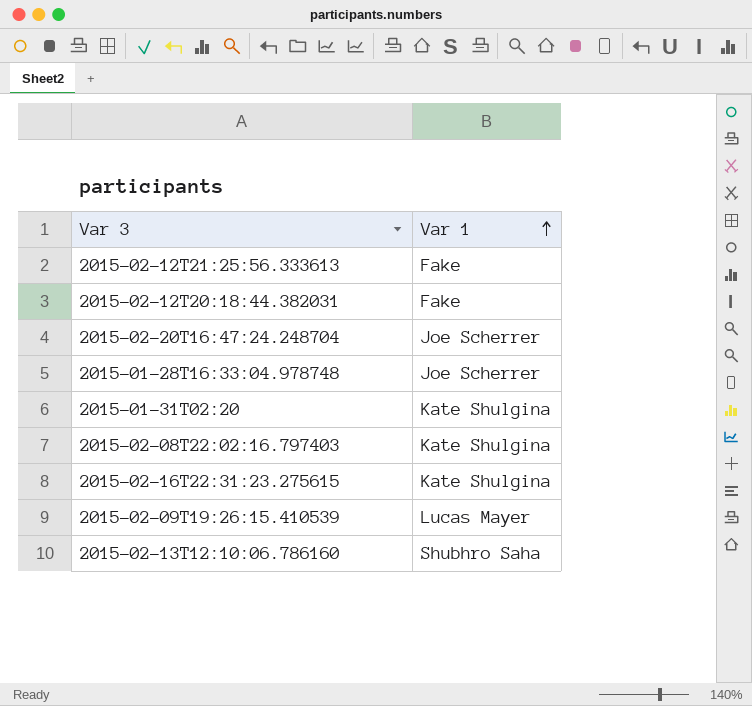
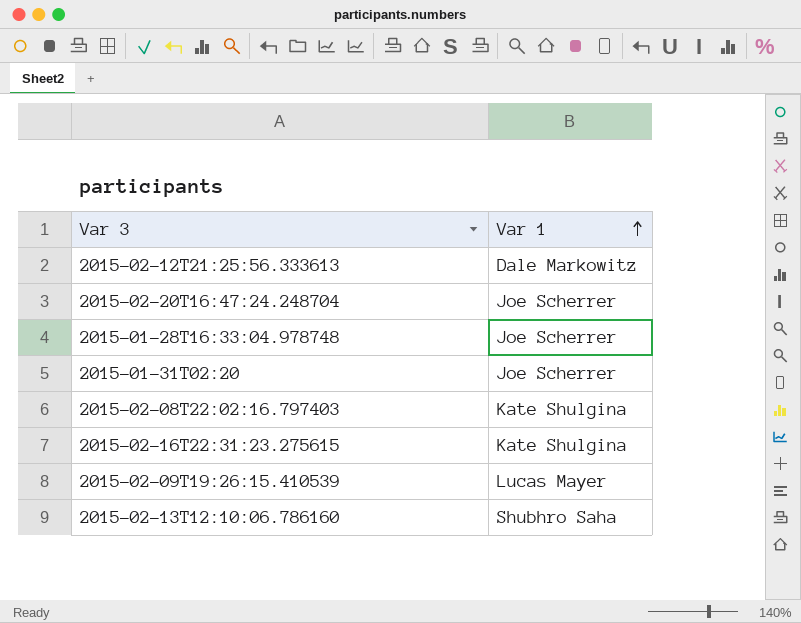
row 2015-02-12T20:18:44.382031: Fake -> none
2015-02-12T21:25:56.333613 | Var 1: Fake -> Dale Markowitz
2015-01-31T02:20 | Var 1: Kate Shulgina -> Joe Scherrer

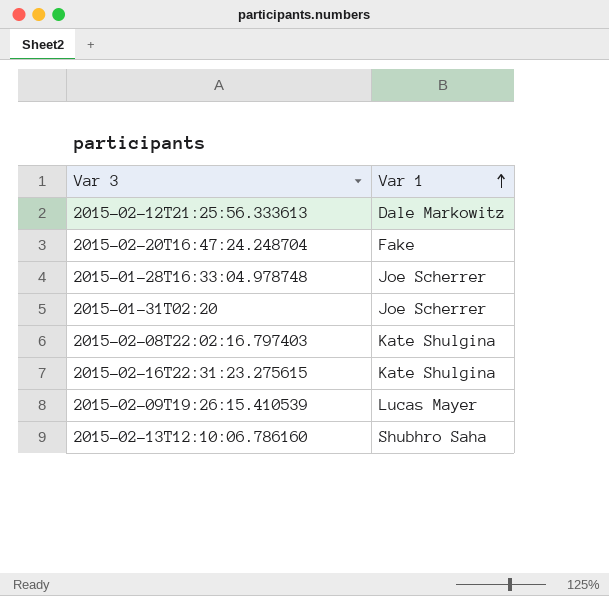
2015-02-20T16:47:24.248704 | Var 1: Joe Scherrer -> Fake

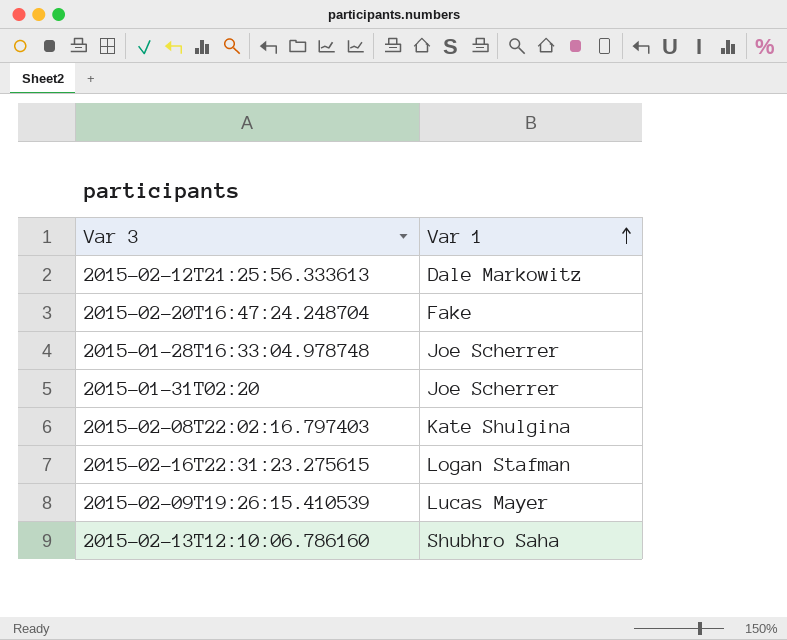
2015-02-16T22:31:23.275615 | Var 1: Kate Shulgina -> Logan Stafman

